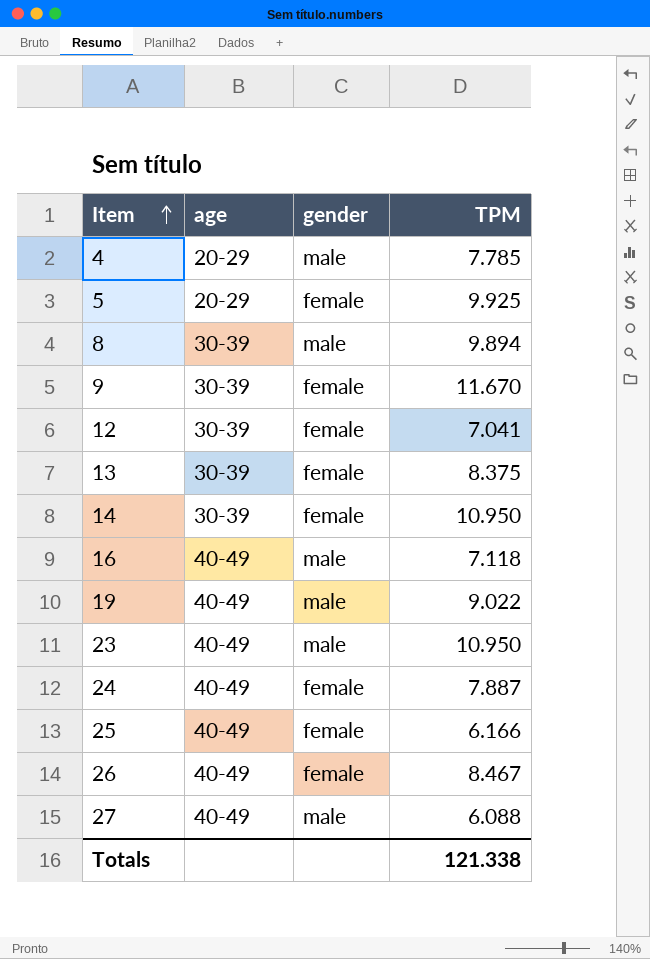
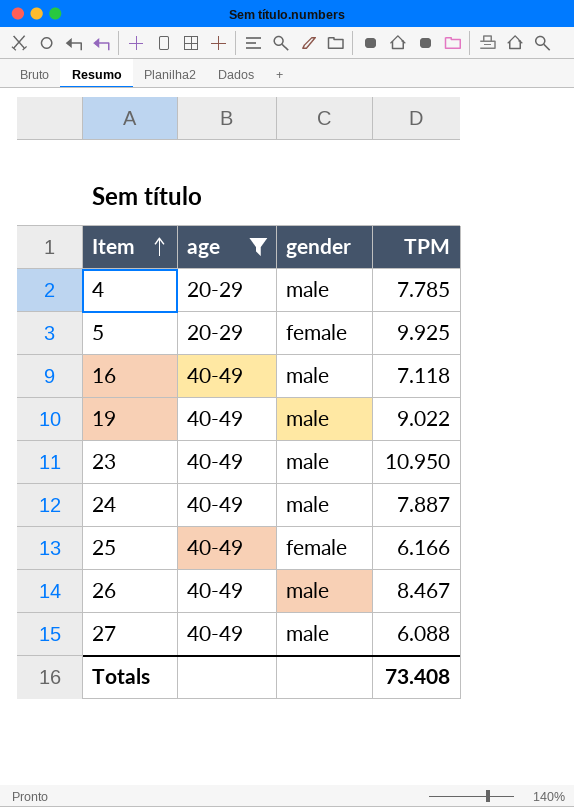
filter: none -> age != 30-39
24 | gender: female -> male
26 | gender: female -> male
Totals | TPM: 121.338 -> 73.408

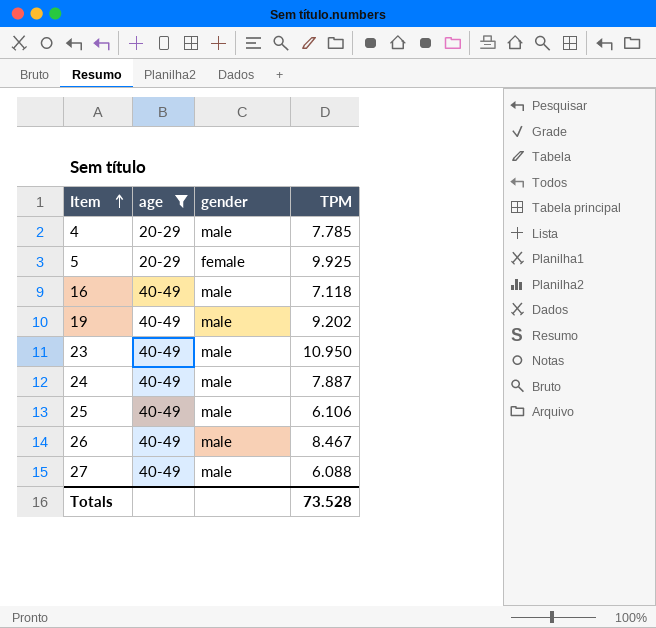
19 | TPM: 9.022 -> 9.202
25 | gender: female -> male
25 | TPM: 6.166 -> 6.106
Totals | TPM: 73.408 -> 73.528

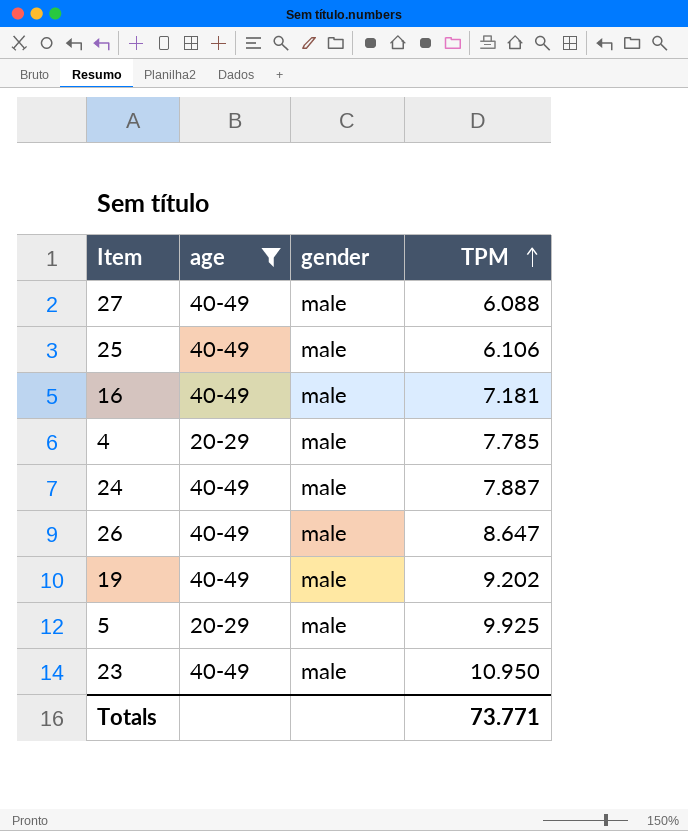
row order: Item ascending -> TPM ascending
16 | TPM: 7.118 -> 7.181
26 | TPM: 8.467 -> 8.647
5 | gender: female -> male
Totals | TPM: 73.528 -> 73.771

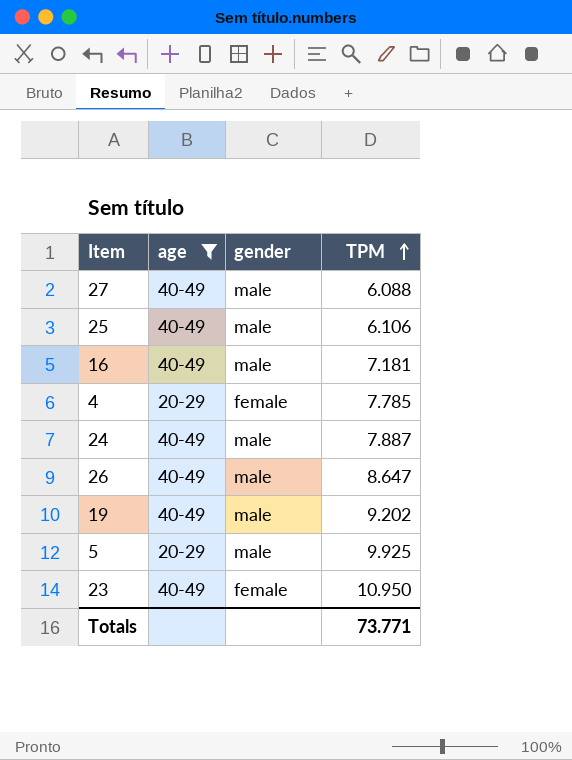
4 | gender: male -> female
23 | gender: male -> female

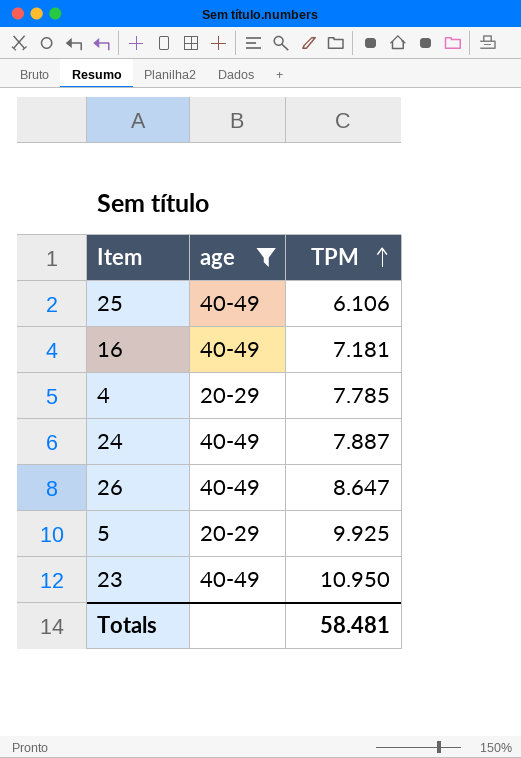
column gender | position: 3 -> none
row 27: 40-49 | male | 6.088 -> none
row 19: 40-49 | male | 9.202 -> none
Totals | TPM: 73.771 -> 58.481

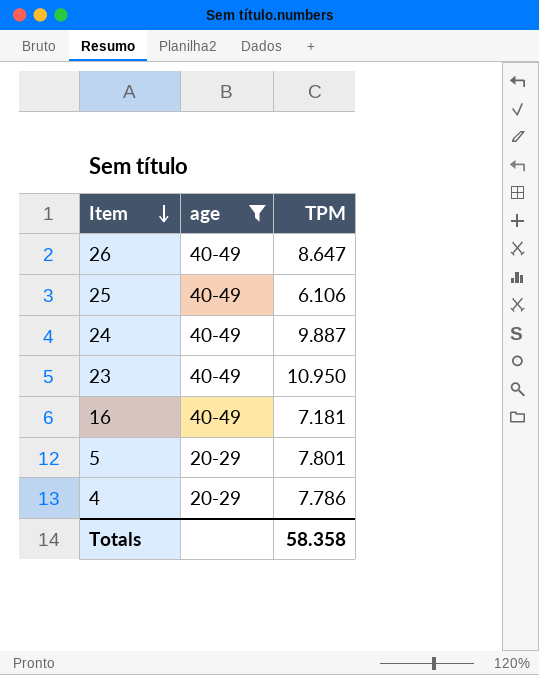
row order: TPM ascending -> Item descending
24 | TPM: 7.887 -> 9.887
5 | TPM: 9.925 -> 7.801
4 | TPM: 7.785 -> 7.786
Totals | TPM: 58.481 -> 58.358

